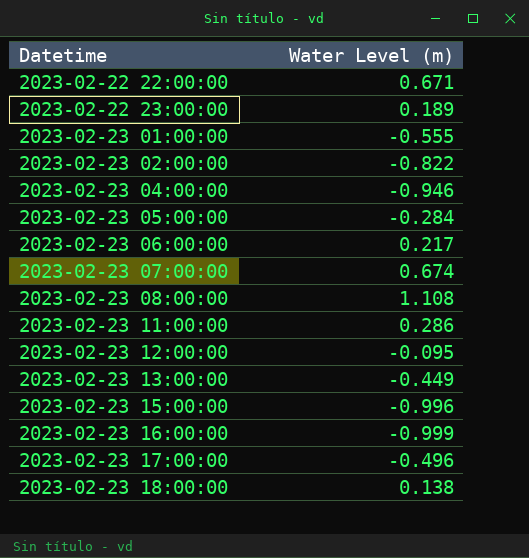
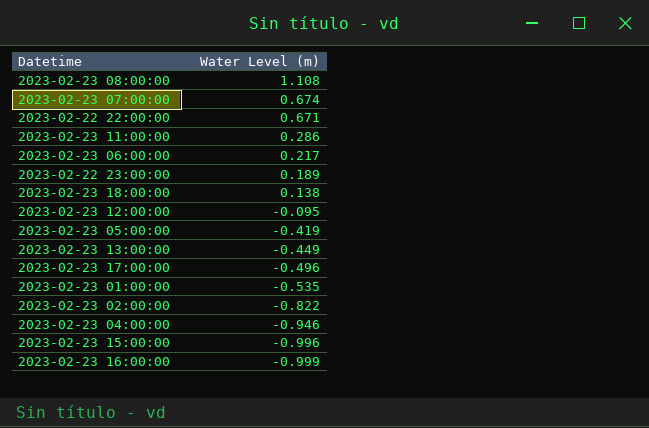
row order: Datetime ascending -> Water Level (m) descending
2023-02-23 05:00:00 | Water Level (m): -0.284 -> -0.419
2023-02-23 01:00:00 | Water Level (m): -0.555 -> -0.535

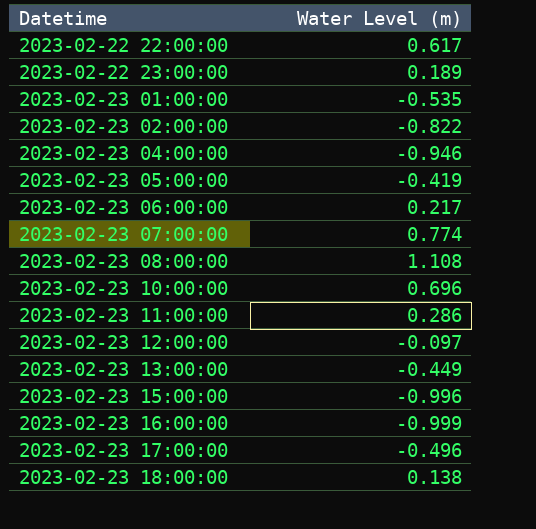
row order: Water Level (m) descending -> Datetime ascending
2023-02-22 22:00:00 | Water Level (m): 0.671 -> 0.617
2023-02-23 07:00:00 | Water Level (m): 0.674 -> 0.774
row 2023-02-23 10:00:00: none -> 0.696
2023-02-23 12:00:00 | Water Level (m): -0.095 -> -0.097

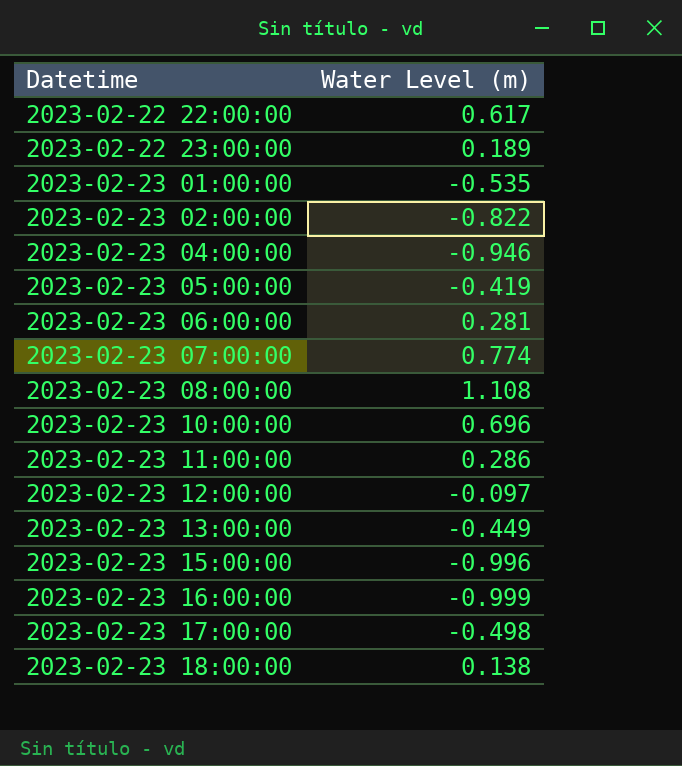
2023-02-23 06:00:00 | Water Level (m): 0.217 -> 0.281
2023-02-23 17:00:00 | Water Level (m): -0.496 -> -0.498

